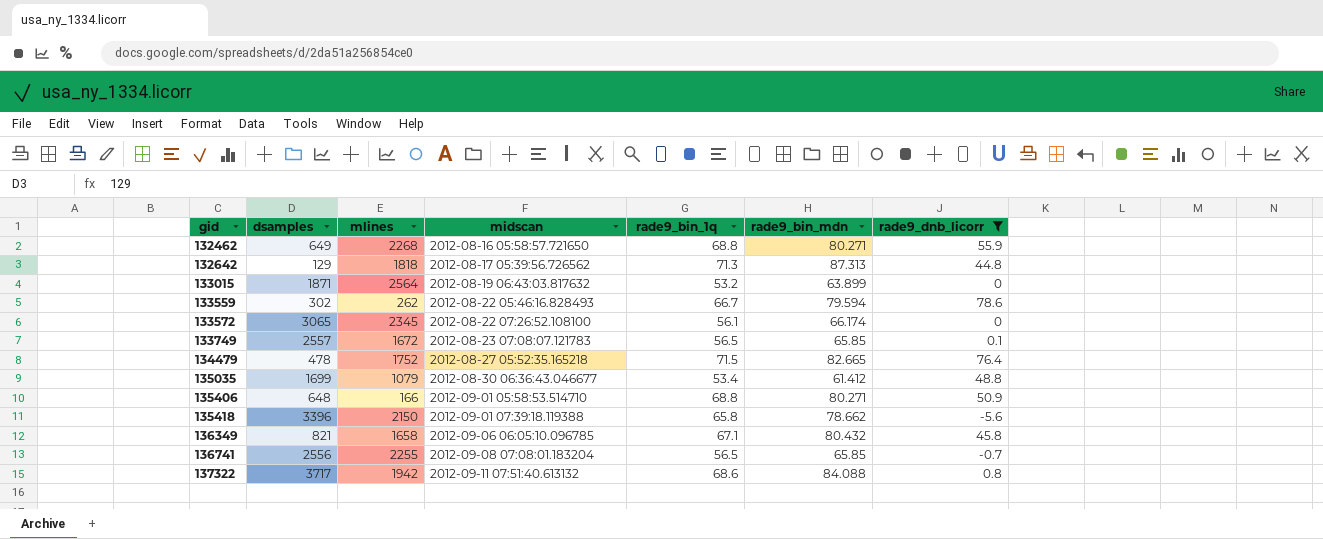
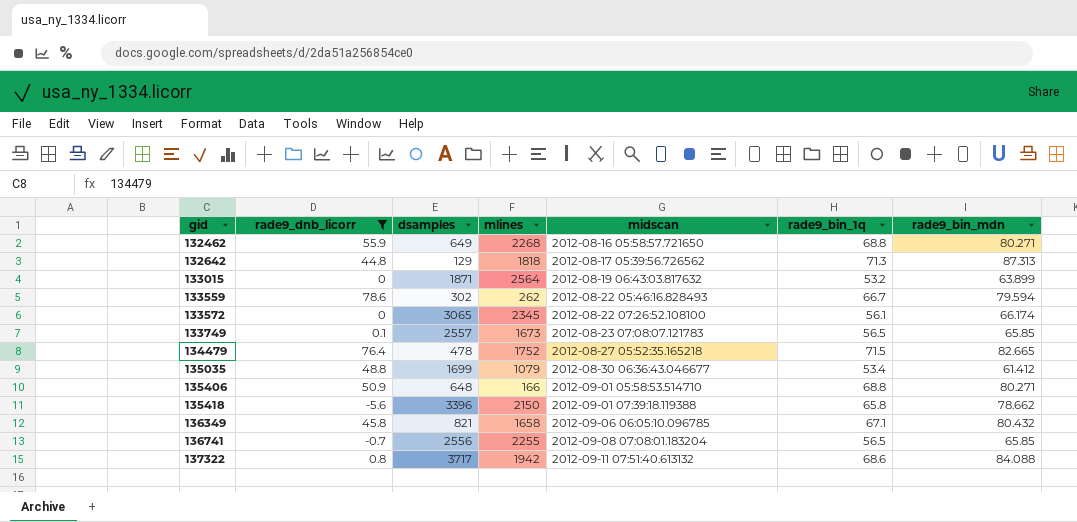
column rade9_dnb_licorr | position: 7 -> 2
133749 | mlines: 1672 -> 1673

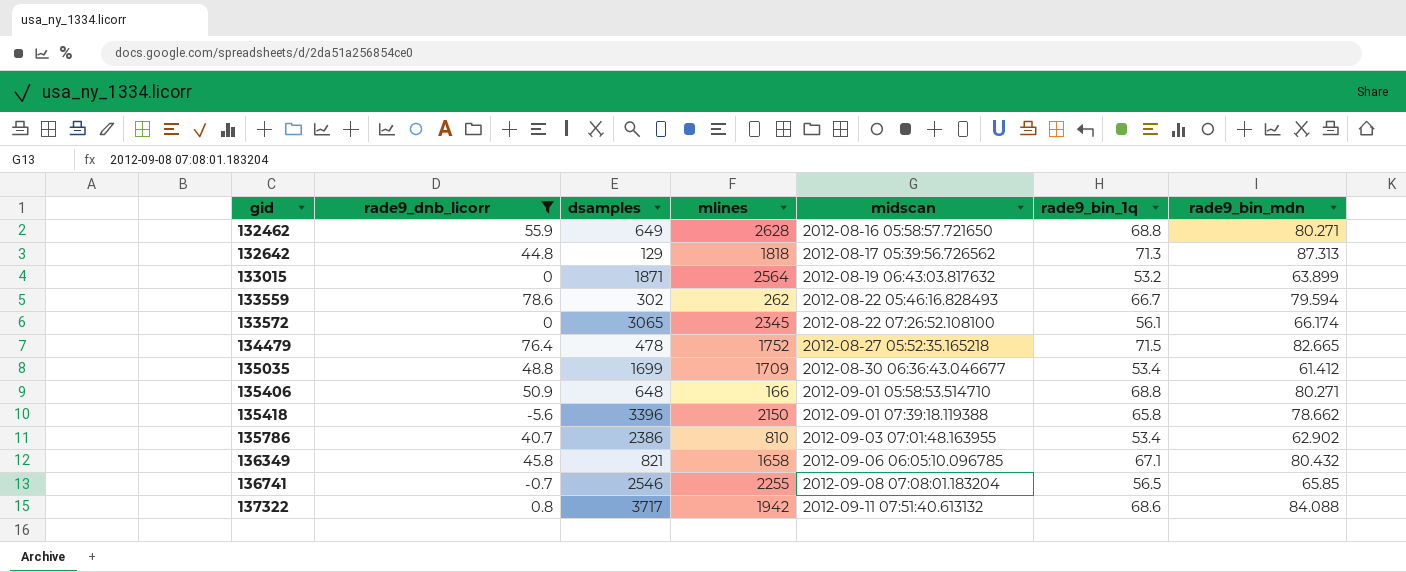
row 133749: 0.1 | 2557 | 1673 | 2012-08-23 07:08:07.121783 | 56.5 | 65.85 -> none
132462 | mlines: 2268 -> 2628
135035 | mlines: 1079 -> 1709
row 135786: none -> 40.7 | 2386 | 810 | 2012-09-03 07:01:48.163955 | 53.4 | 62.902
136741 | dsamples: 2556 -> 2546

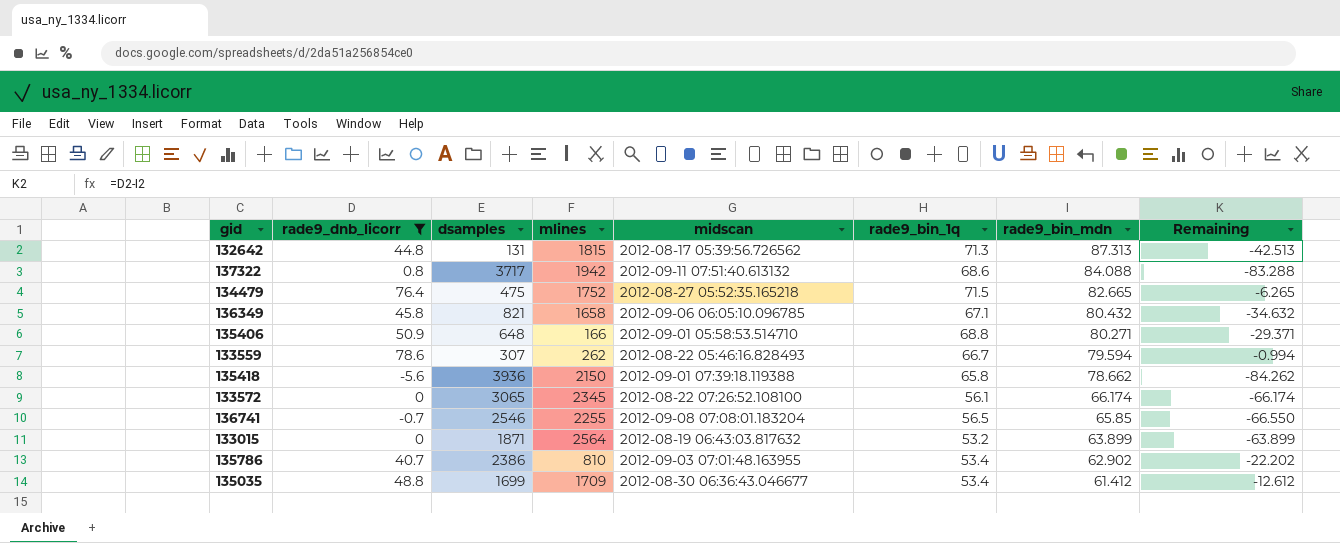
row order: gid ascending -> rade9_bin_mdn descending
column Remaining | formula: none -> [rade9_dnb_licorr] - [rade9_bin_mdn]
row 132462: 55.9 | 649 | 2628 | 2012-08-16 05:58:57.721650 | 68.8 | 80.271 -> none
132642 | dsamples: 129 -> 131
132642 | mlines: 1818 -> 1815
134479 | dsamples: 478 -> 475
133559 | dsamples: 302 -> 307
135418 | dsamples: 3396 -> 3936

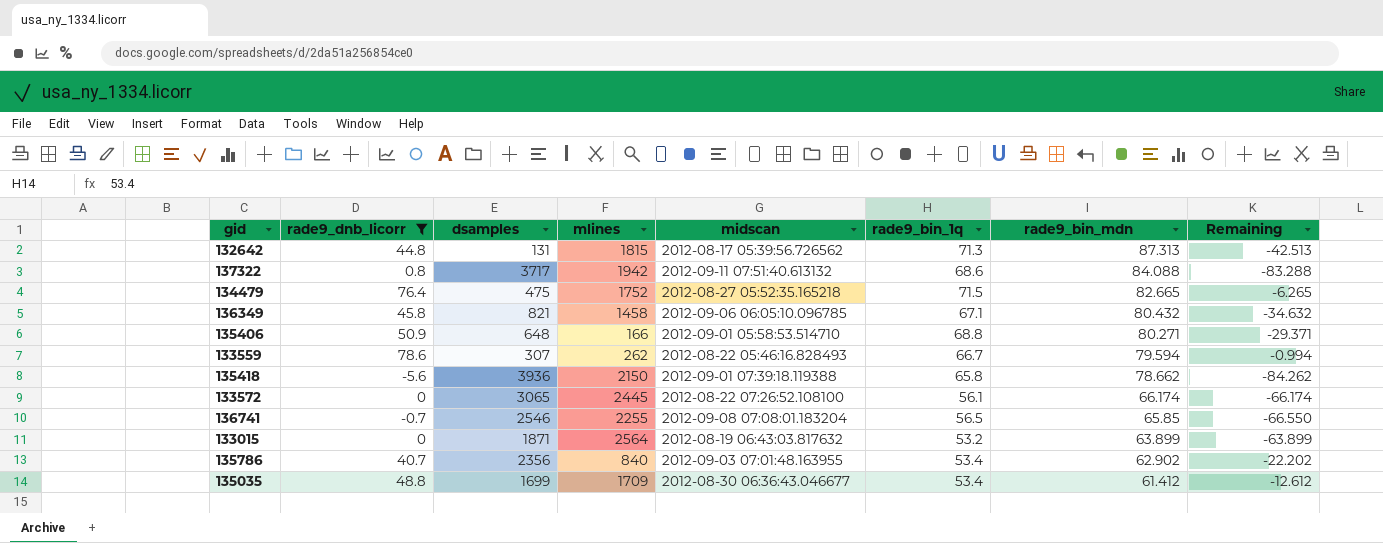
136349 | mlines: 1658 -> 1458
133572 | mlines: 2345 -> 2445
135786 | dsamples: 2386 -> 2356
135786 | mlines: 810 -> 840

